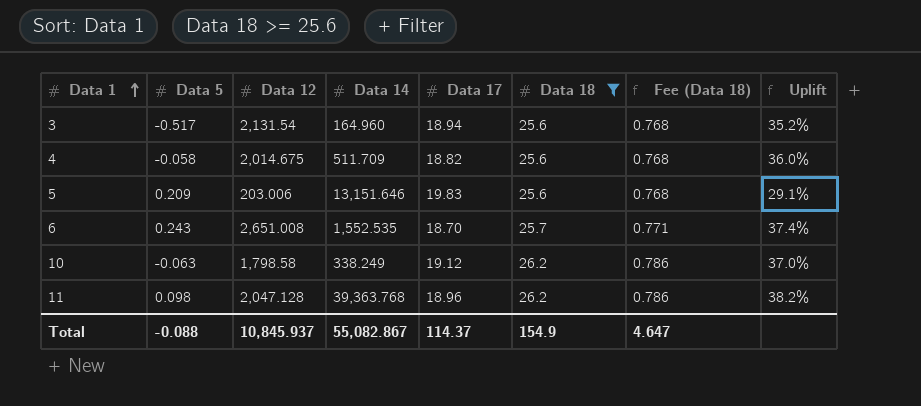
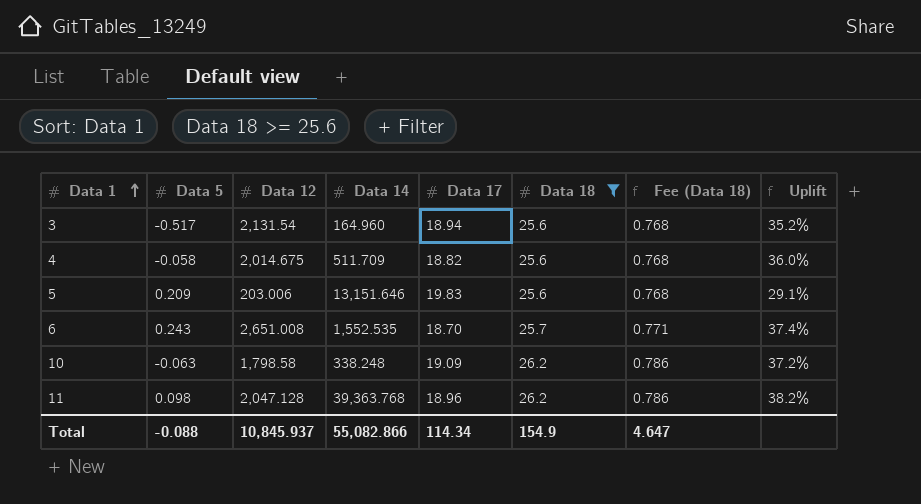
10 | Data 14: 338.249 -> 338.248
10 | Data 17: 19.12 -> 19.09
10 | Uplift: 37.0% -> 37.2%
Total | Data 14: 55,082.867 -> 55,082.866
Total | Data 17: 114.37 -> 114.34

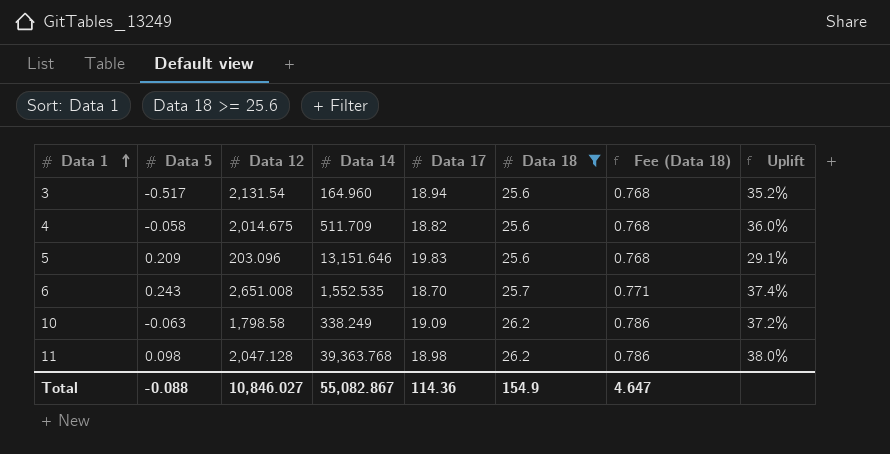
5 | Data 12: 203.006 -> 203.096
10 | Data 14: 338.248 -> 338.249
11 | Data 17: 18.96 -> 18.98
11 | Uplift: 38.2% -> 38.0%
Total | Data 12: 10,845.937 -> 10,846.027
Total | Data 14: 55,082.866 -> 55,082.867
Total | Data 17: 114.34 -> 114.36

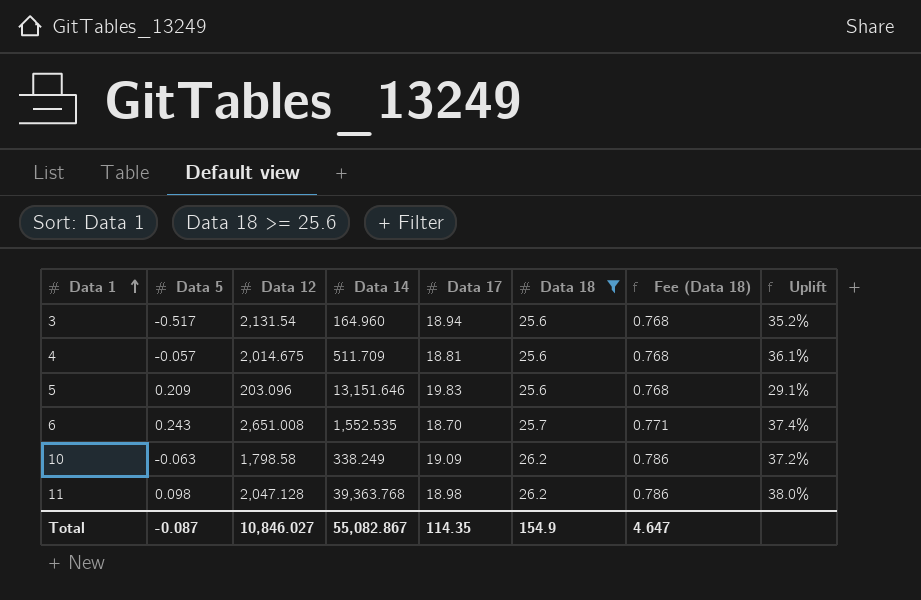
4 | Data 5: -0.058 -> -0.057
4 | Data 17: 18.82 -> 18.81
4 | Uplift: 36.0% -> 36.1%
Total | Data 5: -0.088 -> -0.087
Total | Data 17: 114.36 -> 114.35

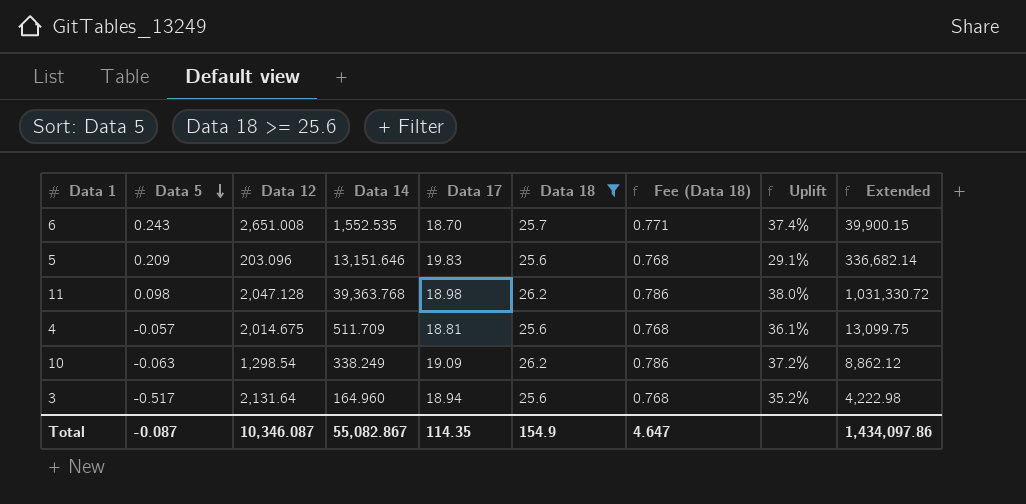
row order: Data 1 ascending -> Data 5 descending
column Extended | formula: none -> [Data 14] * [Data 18]
10 | Data 12: 1,798.58 -> 1,298.54
3 | Data 12: 2,131.54 -> 2,131.64
Total | Data 12: 10,846.027 -> 10,346.087

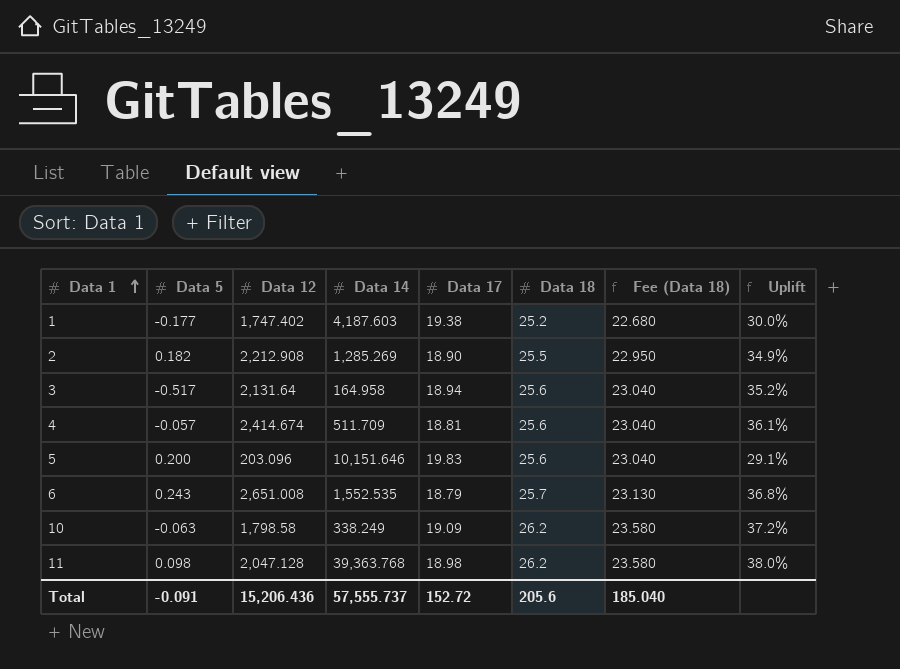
filter: Data 18 >= 25.6 -> none
row order: Data 5 descending -> Data 1 ascending
column Extended | formula: [Data 14] * [Data 18] -> none
column Fee (Data 18) | formula: [Data 18] * 0.03 -> [Data 18] * 0.9
3 | Data 14: 164.960 -> 164.958
4 | Data 12: 2,014.675 -> 2,414.674
5 | Data 5: 0.209 -> 0.200
5 | Data 14: 13,151.646 -> 10,151.646
6 | Data 17: 18.70 -> 18.79
6 | Uplift: 37.4% -> 36.8%
10 | Data 12: 1,298.54 -> 1,798.58
Total | Data 5: -0.087 -> -0.091
Total | Data 12: 10,346.087 -> 15,206.436
Total | Data 14: 55,082.867 -> 57,555.737
Total | Data 17: 114.35 -> 152.72
Total | Data 18: 154.9 -> 205.6
Total | Fee (Data 18): 4.647 -> 185.040

